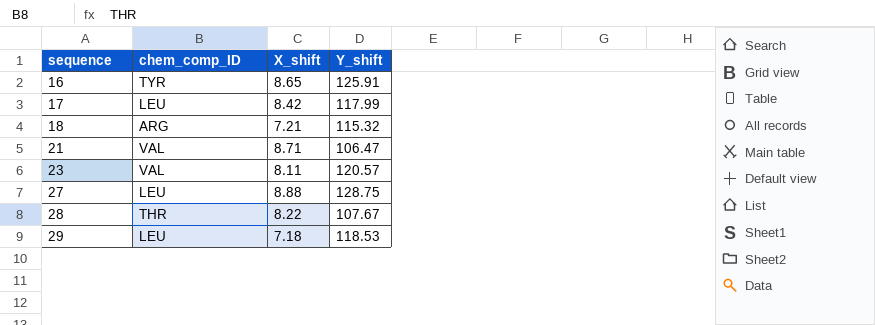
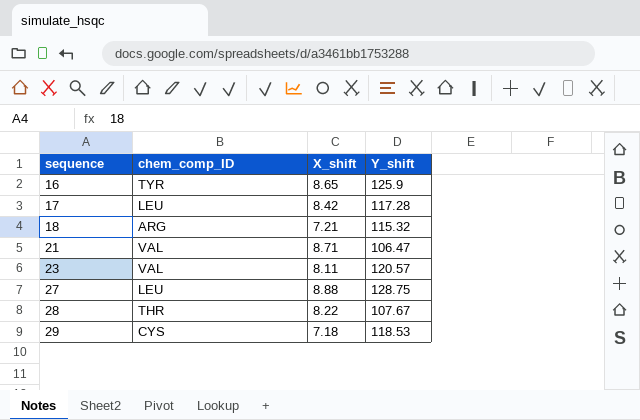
16 | Y_shift: 125.91 -> 125.9
17 | Y_shift: 117.99 -> 117.28
29 | chem_comp_ID: LEU -> CYS

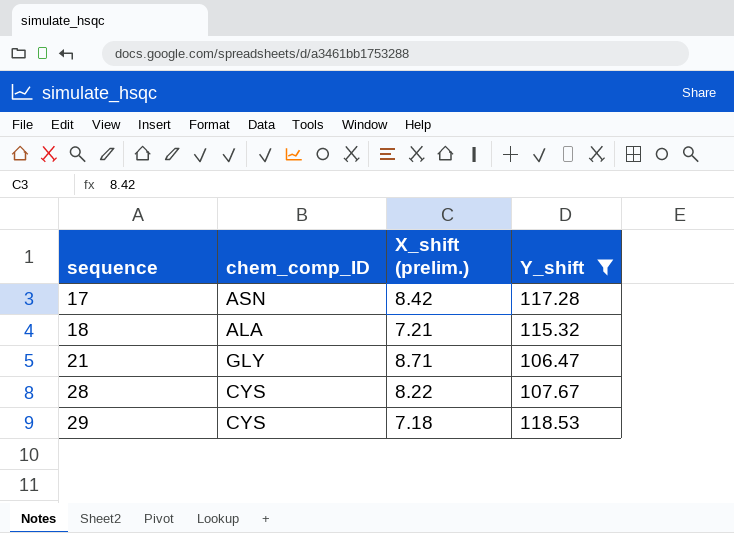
filter: none -> Y_shift <= 118.53
column name: X_shift -> X_shift (prelim.)
17 | chem_comp_ID: LEU -> ASN
18 | chem_comp_ID: ARG -> ALA
21 | chem_comp_ID: VAL -> GLY
28 | chem_comp_ID: THR -> CYS

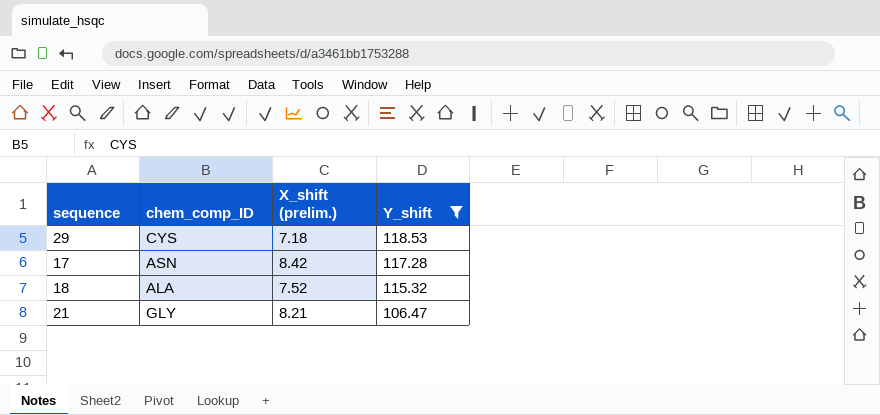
row order: sequence ascending -> Y_shift descending
row 28: CYS | 8.22 | 107.67 -> none
18 | X_shift (prelim.): 7.21 -> 7.52
21 | X_shift (prelim.): 8.71 -> 8.21

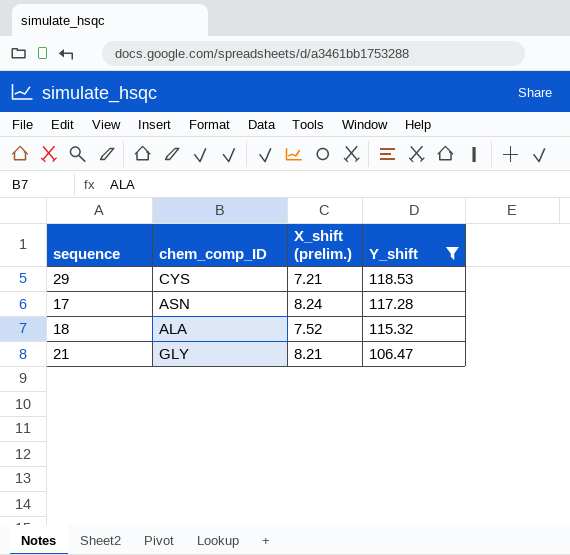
29 | X_shift (prelim.): 7.18 -> 7.21
17 | X_shift (prelim.): 8.42 -> 8.24

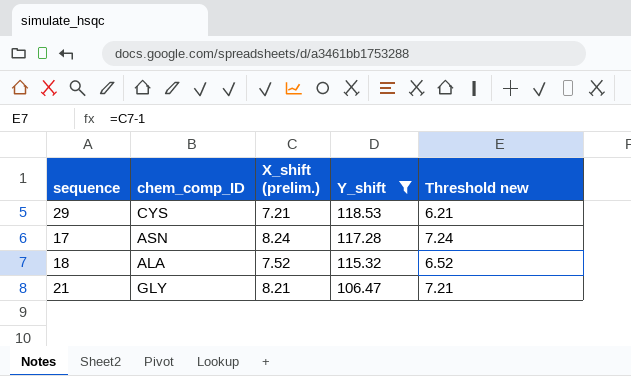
column Threshold new | formula: none -> [X_shift (prelim.)] - 1

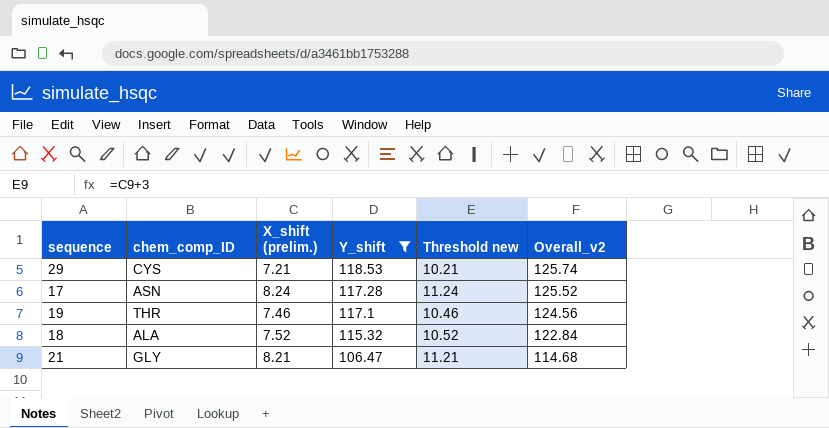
column Threshold new | formula: [X_shift (prelim.)] - 1 -> [X_shift (prelim.)] + 3
column Overall_v2 | formula: none -> [X_shift (prelim.)] + [Y_shift]
row 19: none -> THR | 7.46 | 117.1 | 10.46 | 124.56

